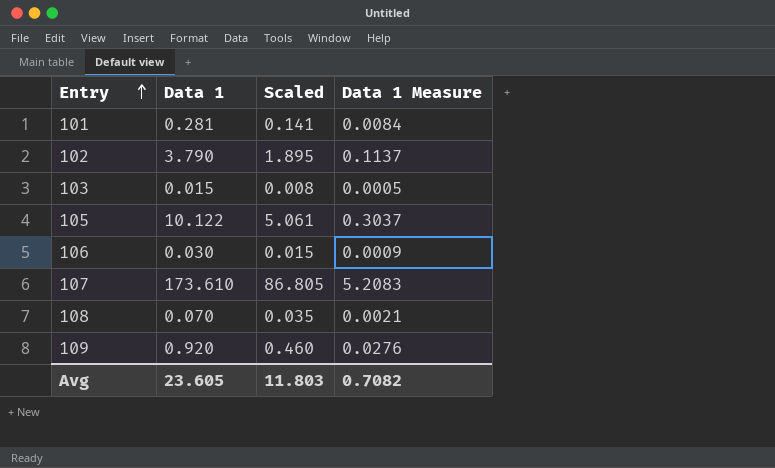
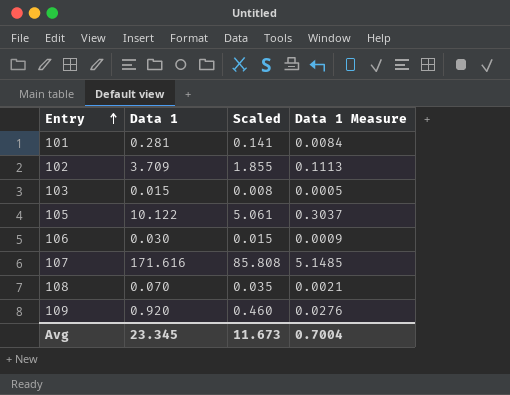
102 | Data 1: 3.790 -> 3.709
102 | Scaled: 1.895 -> 1.855
102 | Data 1 Measure: 0.1137 -> 0.1113
107 | Data 1: 173.610 -> 171.616
107 | Scaled: 86.805 -> 85.808
107 | Data 1 Measure: 5.2083 -> 5.1485
Avg | Data 1: 23.605 -> 23.345
Avg | Scaled: 11.803 -> 11.673
Avg | Data 1 Measure: 0.7082 -> 0.7004

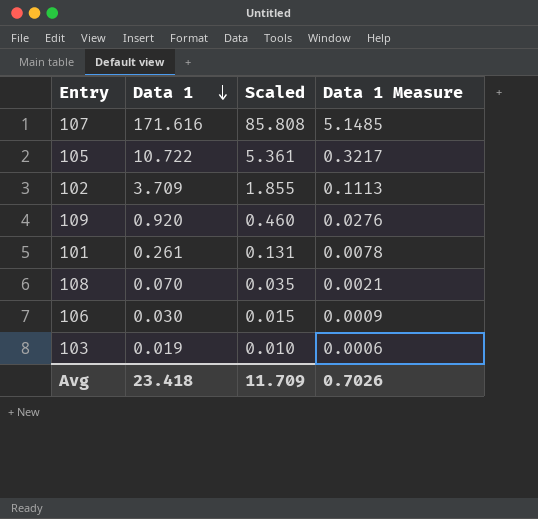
row order: Entry ascending -> Data 1 descending
105 | Data 1: 10.122 -> 10.722
105 | Scaled: 5.061 -> 5.361
105 | Data 1 Measure: 0.3037 -> 0.3217
101 | Data 1: 0.281 -> 0.261
101 | Scaled: 0.141 -> 0.131
101 | Data 1 Measure: 0.0084 -> 0.0078
103 | Data 1: 0.015 -> 0.019
103 | Scaled: 0.008 -> 0.010
103 | Data 1 Measure: 0.0005 -> 0.0006
Avg | Data 1: 23.345 -> 23.418
Avg | Scaled: 11.673 -> 11.709
Avg | Data 1 Measure: 0.7004 -> 0.7026

